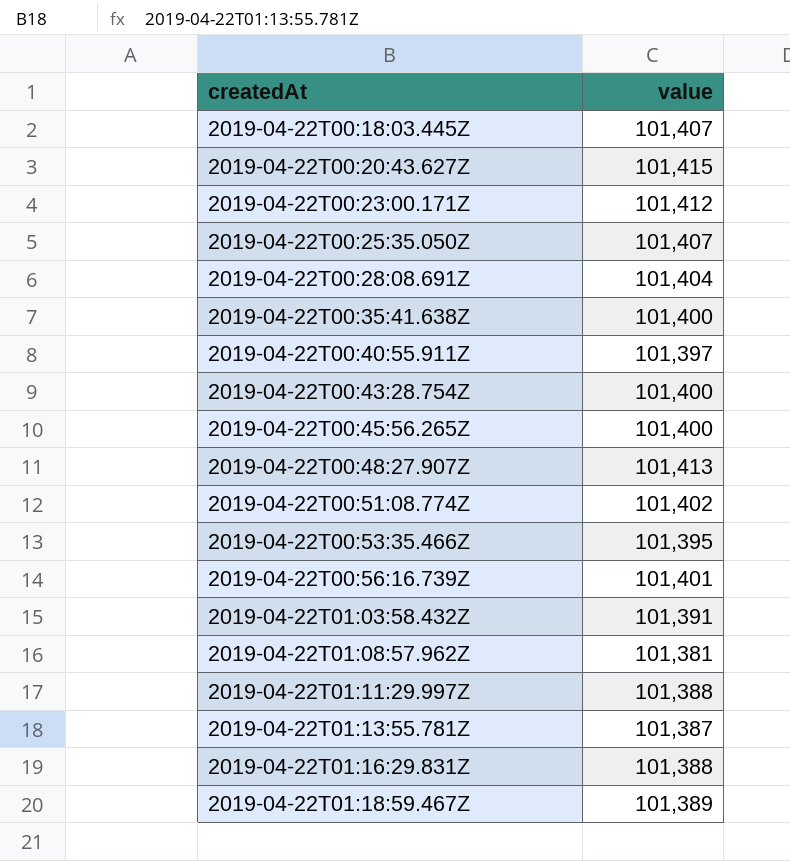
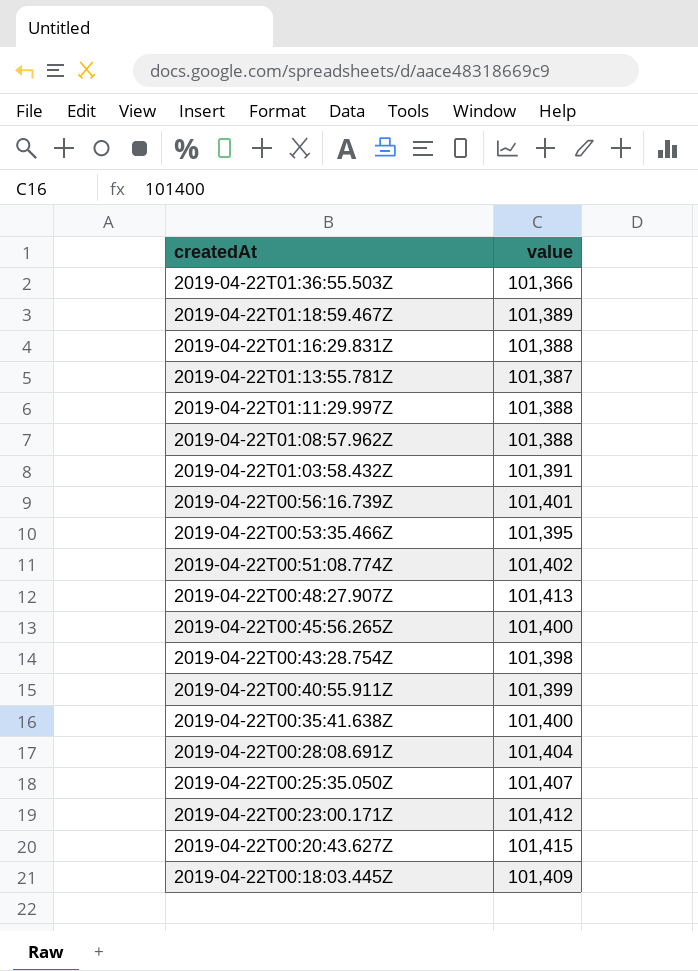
row order: createdAt ascending -> createdAt descending
row 2019-04-22T01:36:55.503Z: none -> 101,366
2019-04-22T01:08:57.962Z | value: 101,381 -> 101,388
2019-04-22T00:43:28.754Z | value: 101,400 -> 101,398
2019-04-22T00:40:55.911Z | value: 101,397 -> 101,399
2019-04-22T00:18:03.445Z | value: 101,407 -> 101,409

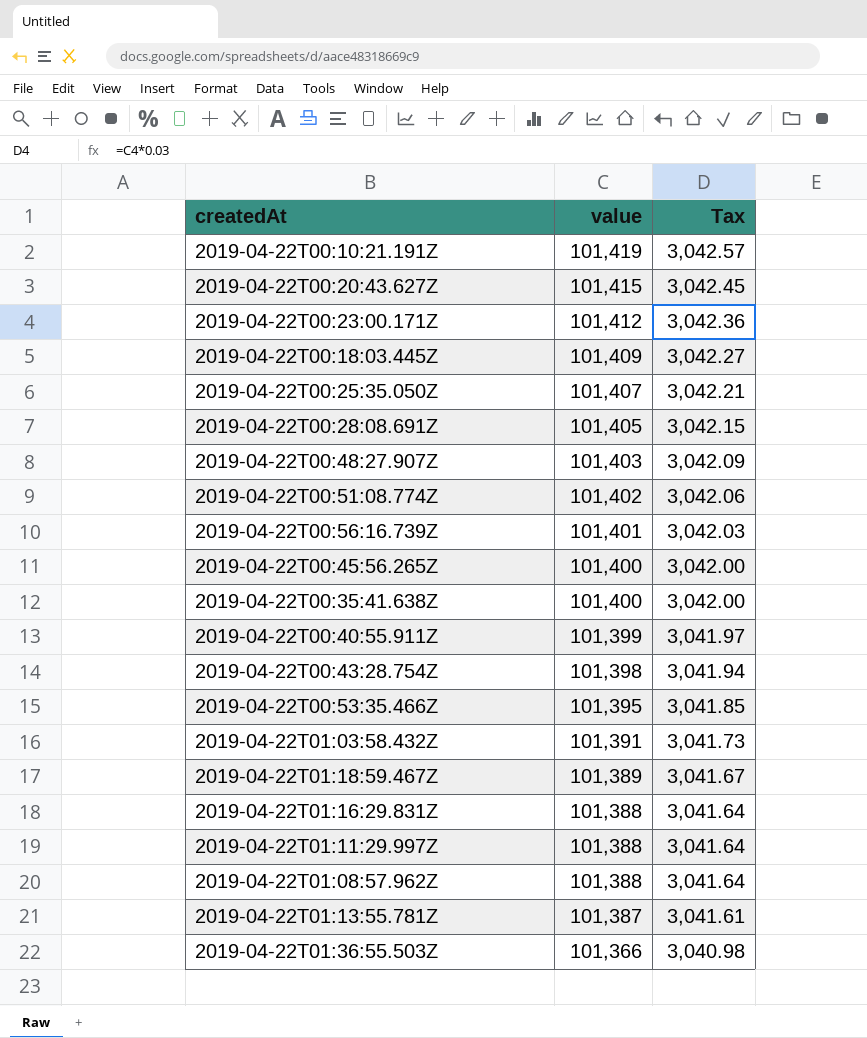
row order: createdAt descending -> value descending
column Tax | formula: none -> [value] * 0.03
row 2019-04-22T00:10:21.191Z: none -> 101,419 | 3,042.57
2019-04-22T00:28:08.691Z | value: 101,404 -> 101,405
2019-04-22T00:48:27.907Z | value: 101,413 -> 101,403

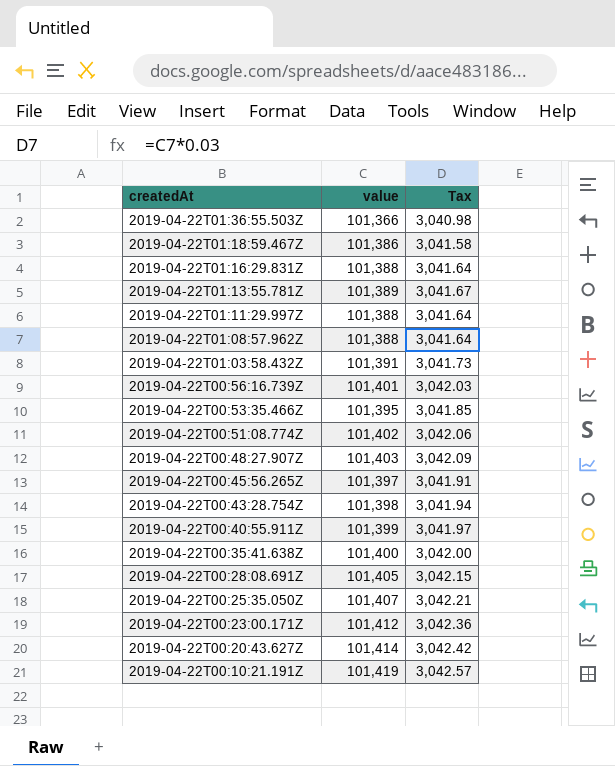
row order: value descending -> createdAt descending
row 2019-04-22T00:18:03.445Z: 101,409 | 3,042.27 -> none
2019-04-22T01:18:59.467Z | value: 101,389 -> 101,386
2019-04-22T01:18:59.467Z | Tax: 3,041.67 -> 3,041.58
2019-04-22T01:13:55.781Z | value: 101,387 -> 101,389
2019-04-22T01:13:55.781Z | Tax: 3,041.61 -> 3,041.67
2019-04-22T00:45:56.265Z | value: 101,400 -> 101,397
2019-04-22T00:45:56.265Z | Tax: 3,042.00 -> 3,041.91
2019-04-22T00:20:43.627Z | value: 101,415 -> 101,414
2019-04-22T00:20:43.627Z | Tax: 3,042.45 -> 3,042.42

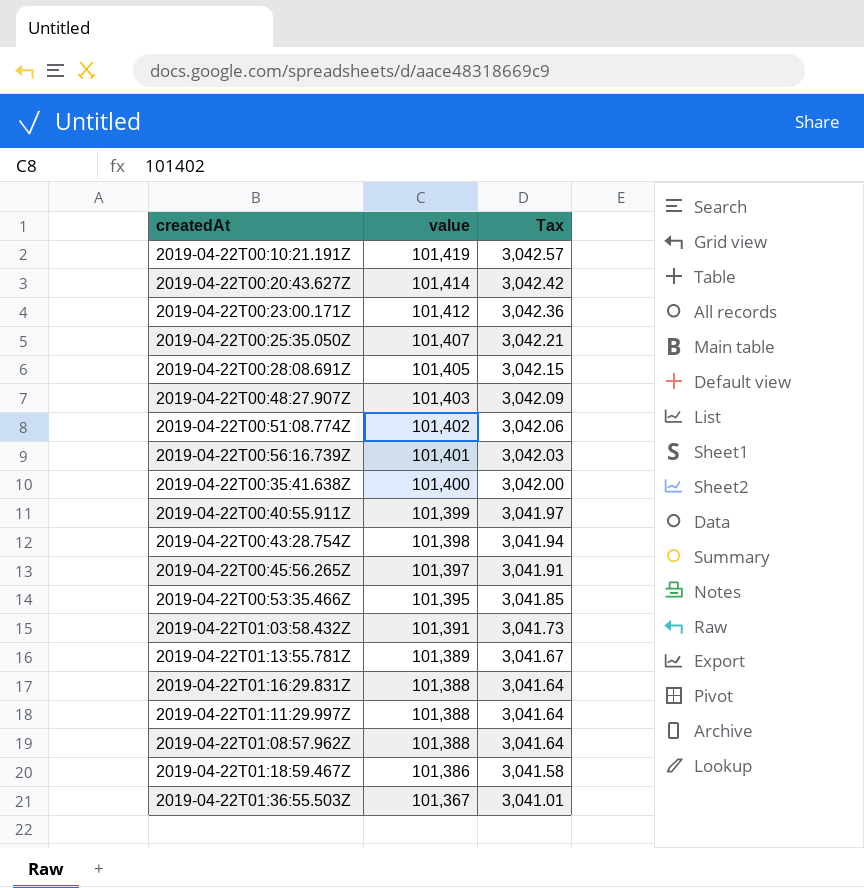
row order: createdAt descending -> value descending
2019-04-22T01:36:55.503Z | value: 101,366 -> 101,367
2019-04-22T01:36:55.503Z | Tax: 3,040.98 -> 3,041.01

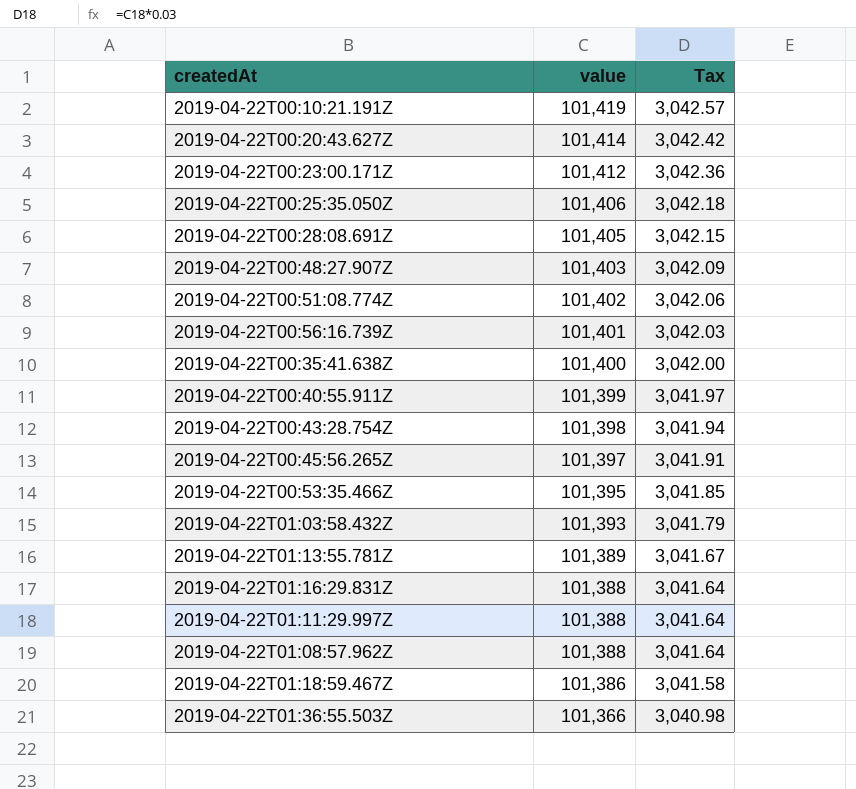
2019-04-22T00:25:35.050Z | value: 101,407 -> 101,406
2019-04-22T00:25:35.050Z | Tax: 3,042.21 -> 3,042.18
2019-04-22T01:03:58.432Z | value: 101,391 -> 101,393
2019-04-22T01:03:58.432Z | Tax: 3,041.73 -> 3,041.79
2019-04-22T01:36:55.503Z | value: 101,367 -> 101,366
2019-04-22T01:36:55.503Z | Tax: 3,041.01 -> 3,040.98

